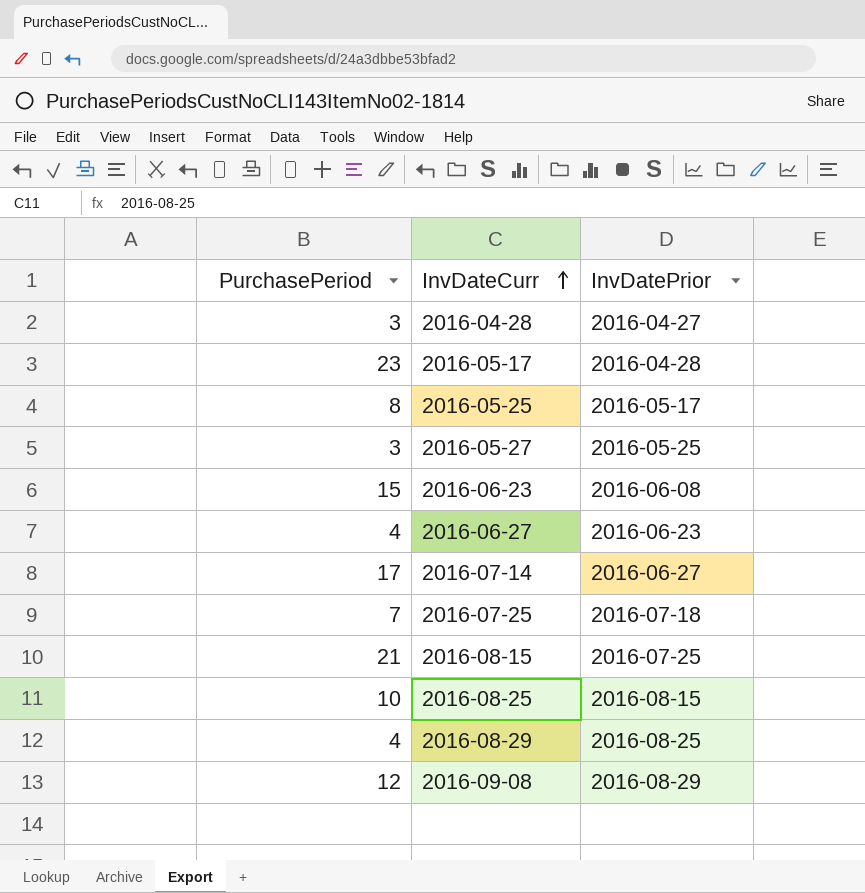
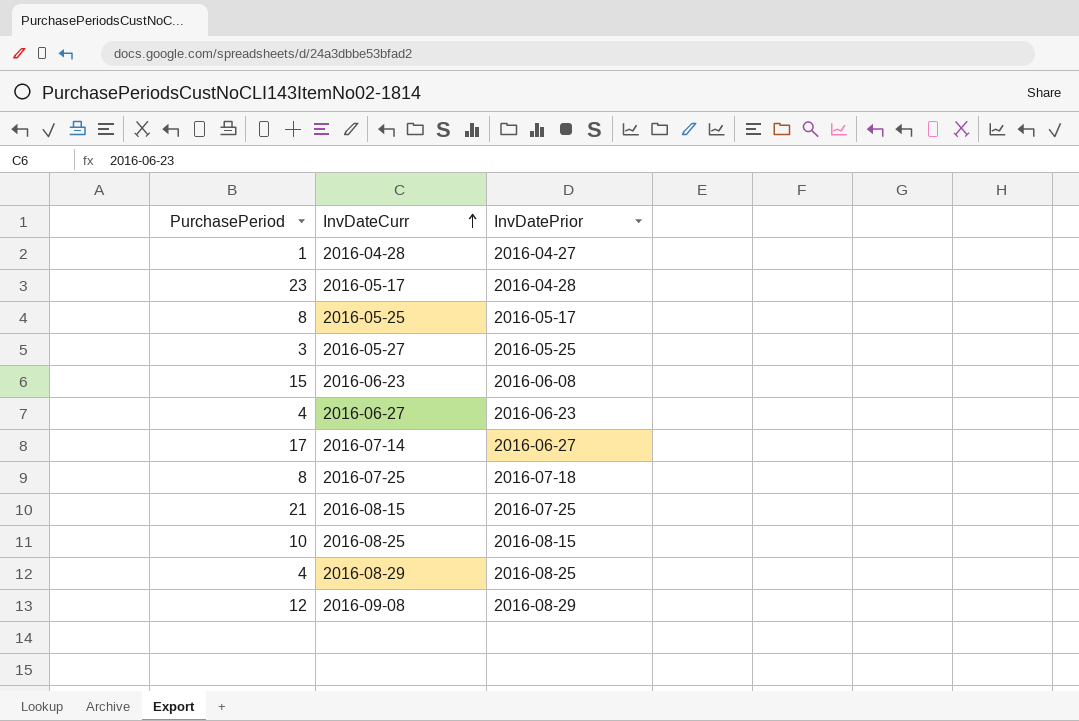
2016-04-28 | PurchasePeriod: 3 -> 1
2016-07-25 | PurchasePeriod: 7 -> 8

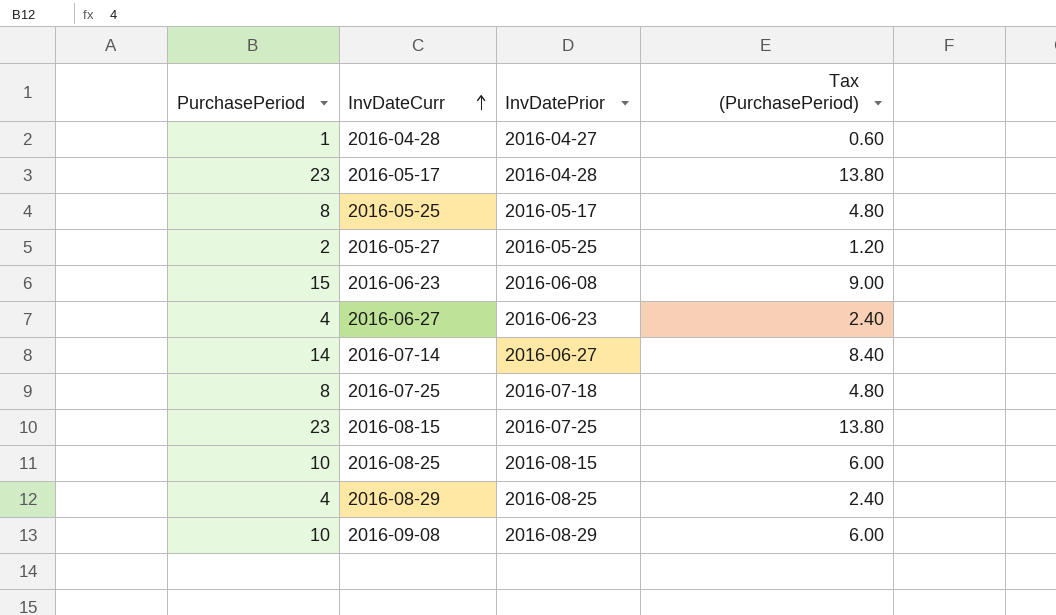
column Tax (PurchasePeriod) | formula: none -> [PurchasePeriod] * 0.6
2016-05-27 | PurchasePeriod: 3 -> 2
2016-07-14 | PurchasePeriod: 17 -> 14
2016-08-15 | PurchasePeriod: 21 -> 23
2016-09-08 | PurchasePeriod: 12 -> 10

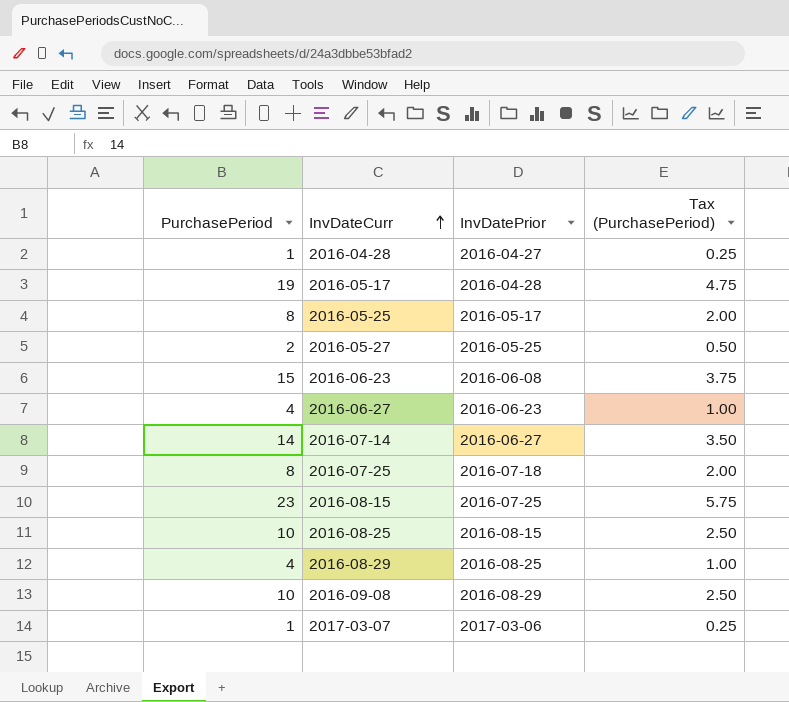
column Tax (PurchasePeriod) | formula: [PurchasePeriod] * 0.6 -> [PurchasePeriod] * 0.25
2016-05-17 | PurchasePeriod: 23 -> 19
row 2017-03-07: none -> 1 | 2017-03-06 | 0.25

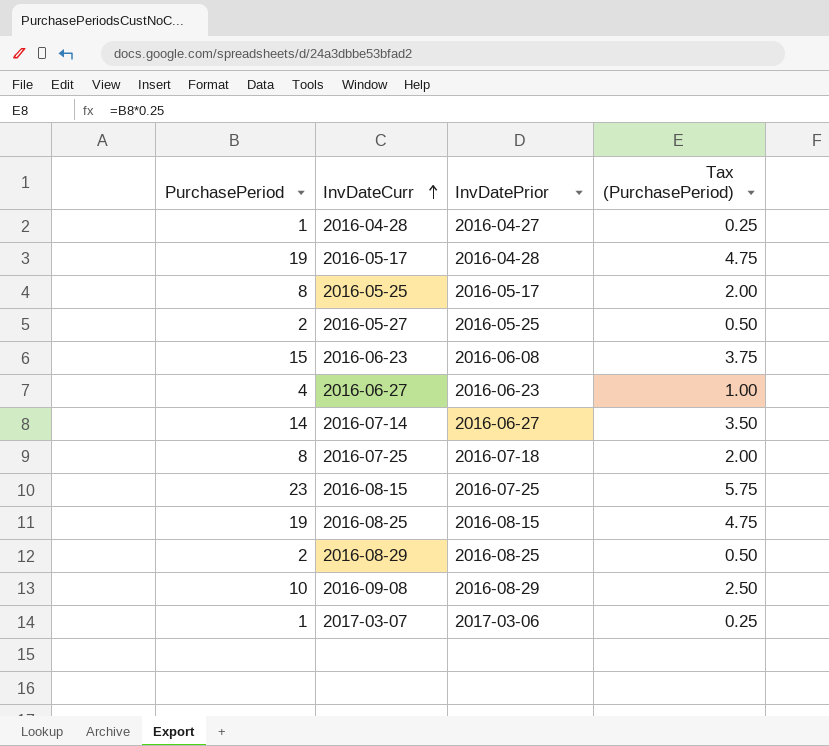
2016-08-25 | PurchasePeriod: 10 -> 19
2016-08-25 | Tax (PurchasePeriod): 2.50 -> 4.75
2016-08-29 | PurchasePeriod: 4 -> 2
2016-08-29 | Tax (PurchasePeriod): 1.00 -> 0.50

